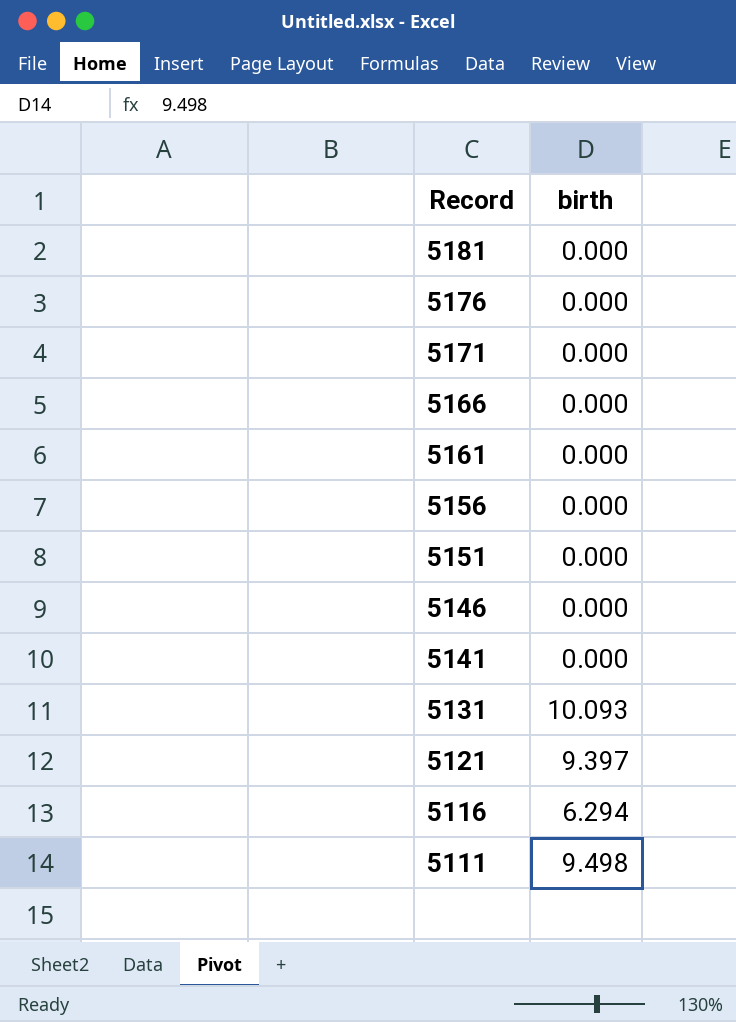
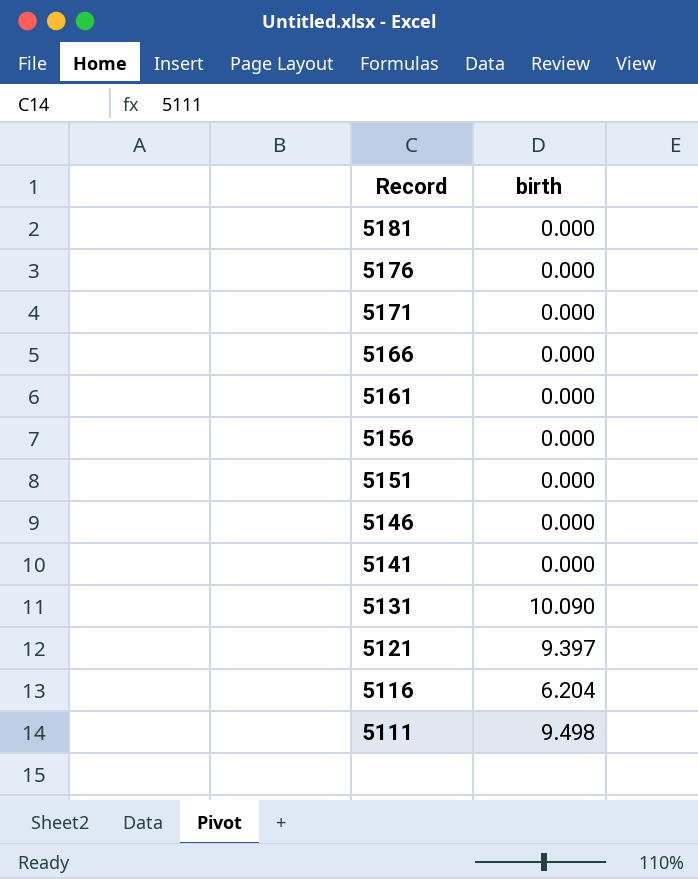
5131 | birth: 10.093 -> 10.090
5116 | birth: 6.294 -> 6.204

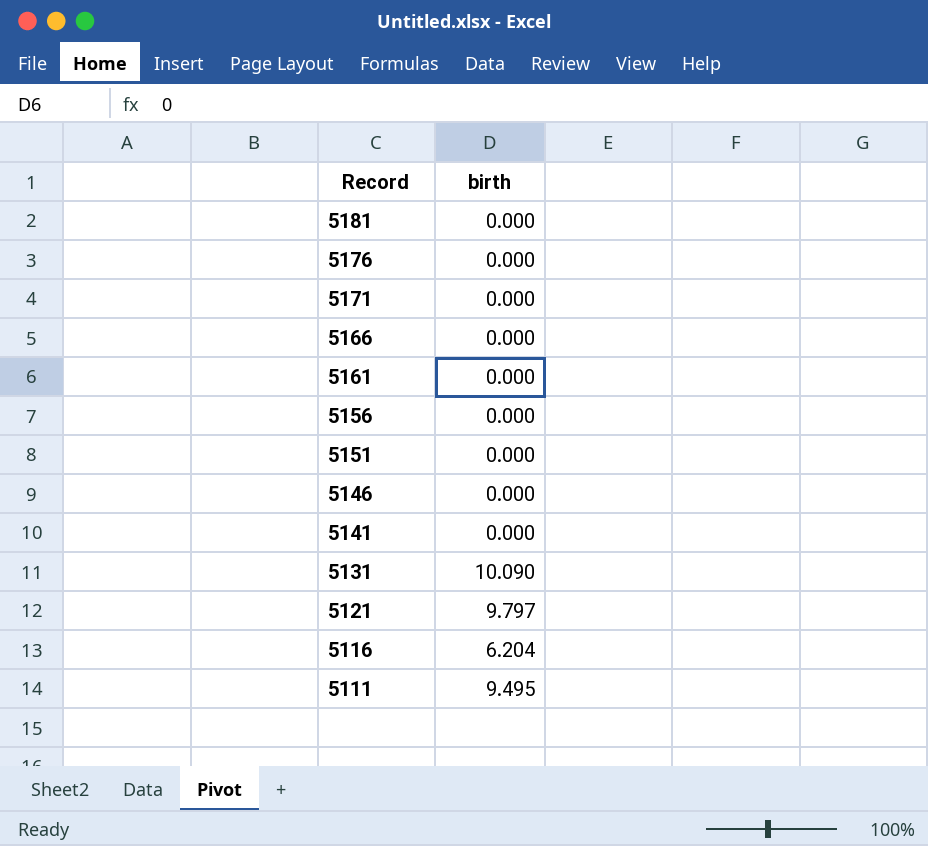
5121 | birth: 9.397 -> 9.797
5111 | birth: 9.498 -> 9.495

